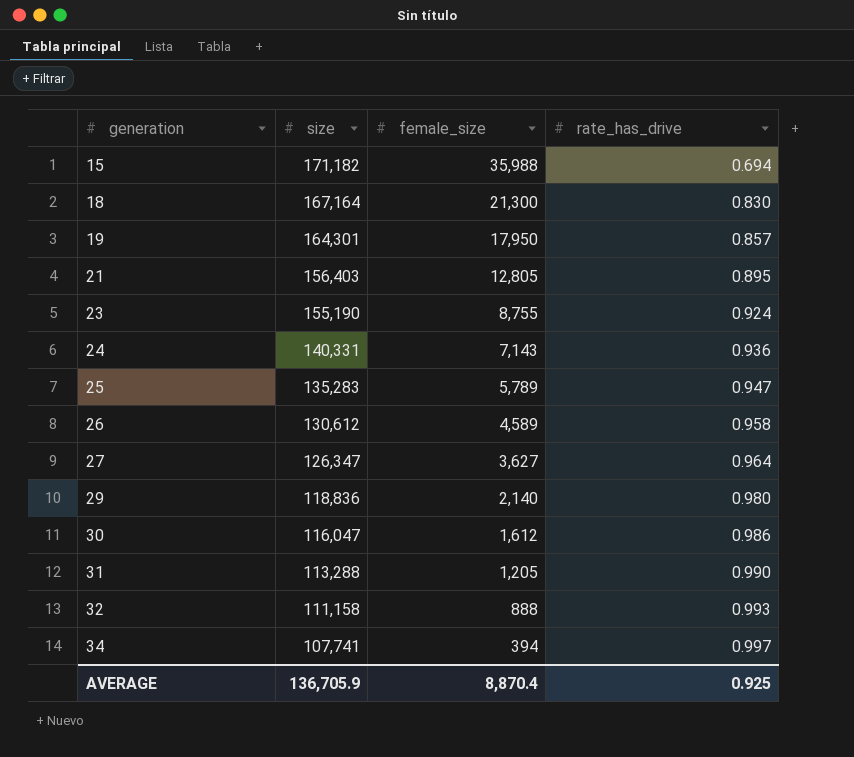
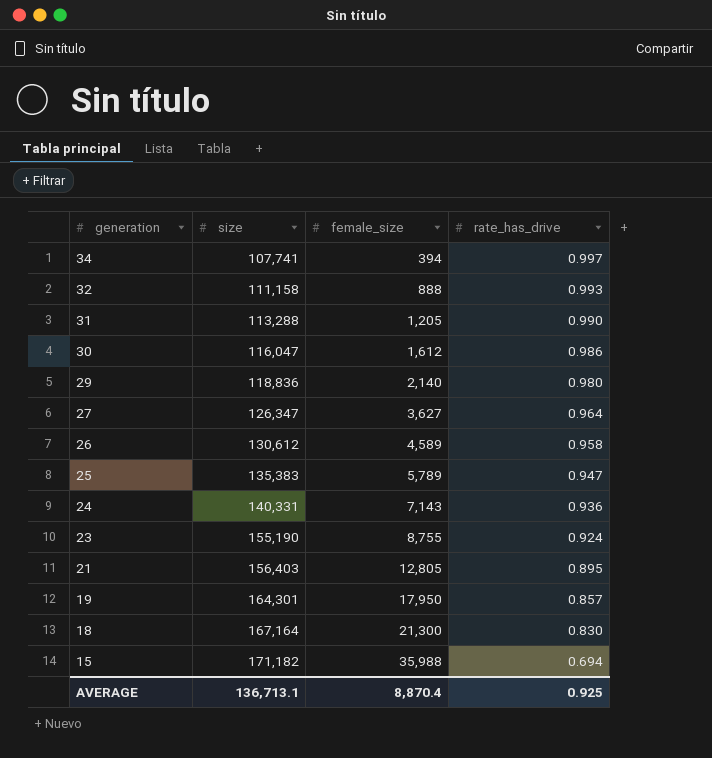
row order: generation ascending -> generation descending
25 | size: 135,283 -> 135,383
AVERAGE | size: 136,705.9 -> 136,713.1

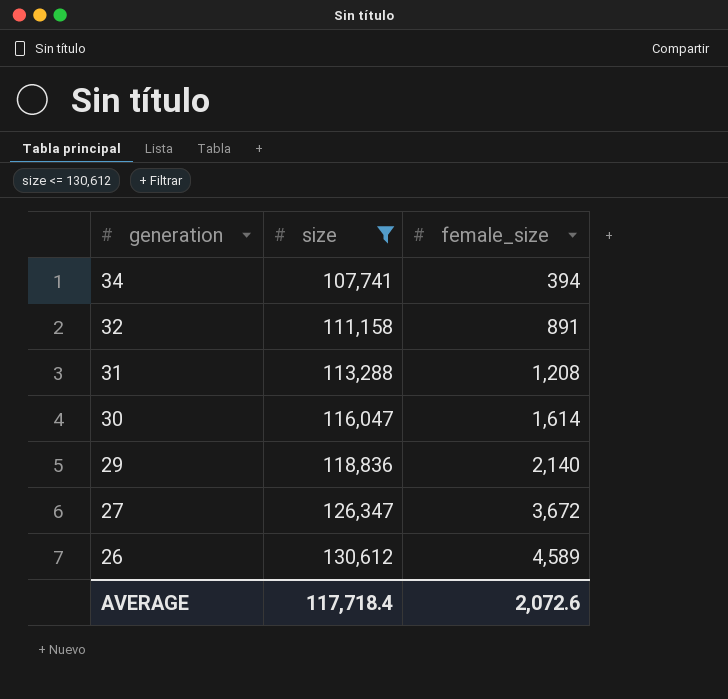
filter: none -> size <= 130,612
column rate_has_drive | position: 4 -> none
32 | female_size: 888 -> 891
31 | female_size: 1,205 -> 1,208
30 | female_size: 1,612 -> 1,614
27 | female_size: 3,627 -> 3,672
AVERAGE | size: 136,713.1 -> 117,718.4
AVERAGE | female_size: 8,870.4 -> 2,072.6

